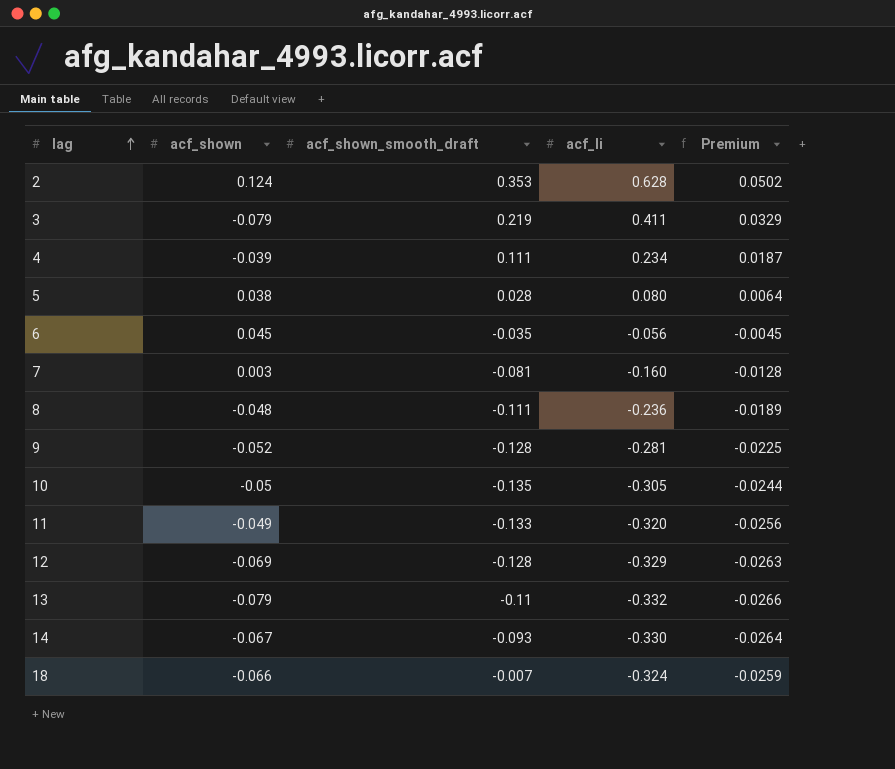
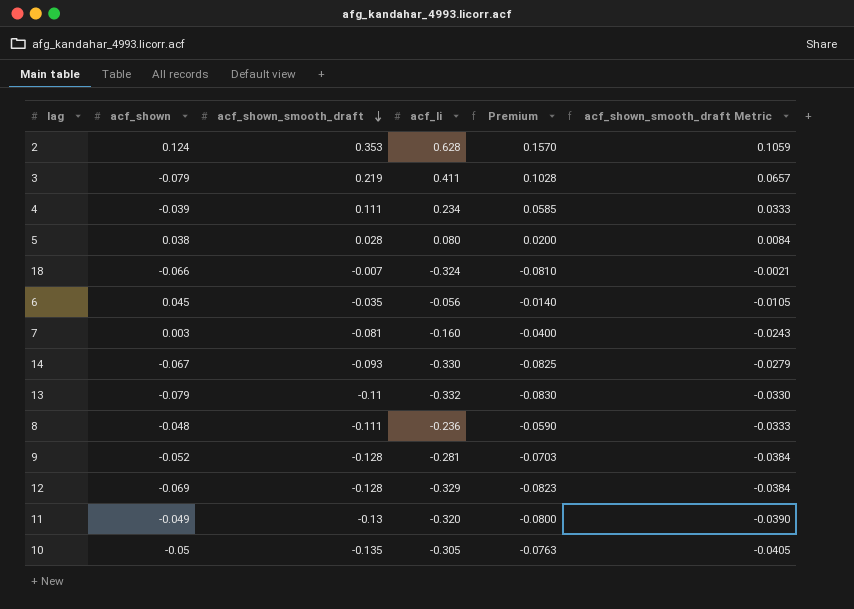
row order: lag ascending -> acf_shown_smooth_draft descending
column Premium | formula: [acf_li] * 0.08 -> [acf_li] * 0.25
column acf_shown_smooth_draft Metric | formula: none -> [acf_shown_smooth_draft] * 0.3
11 | acf_shown_smooth_draft: -0.133 -> -0.13

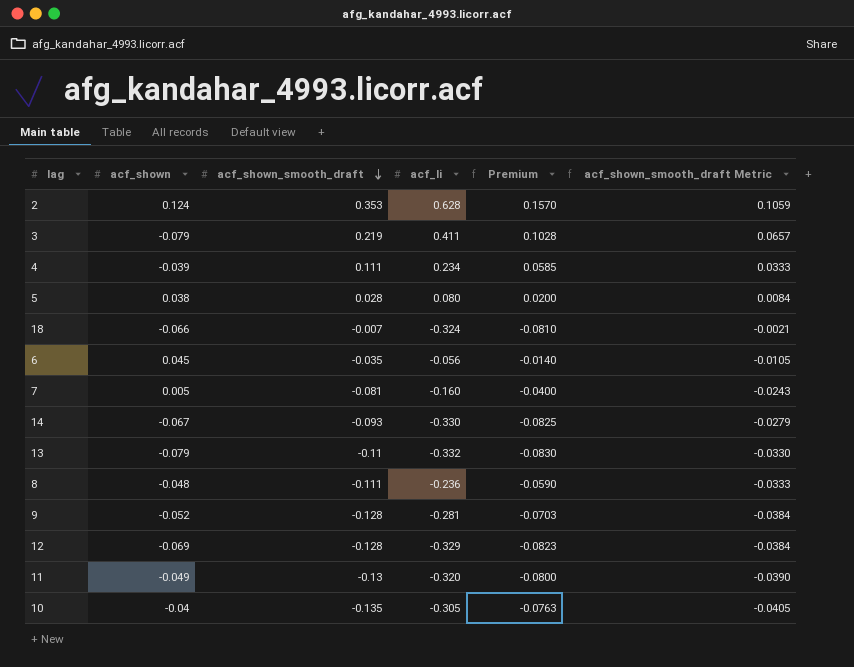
7 | acf_shown: 0.003 -> 0.005
10 | acf_shown: -0.05 -> -0.04

